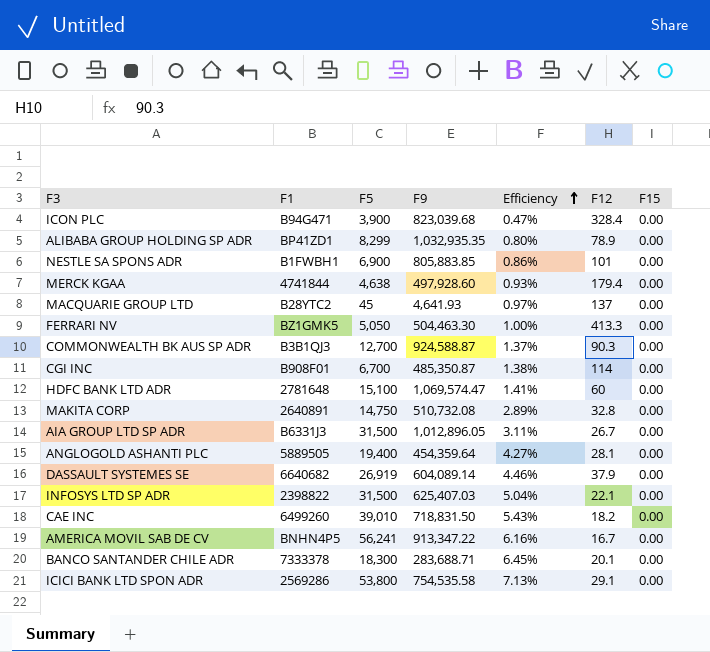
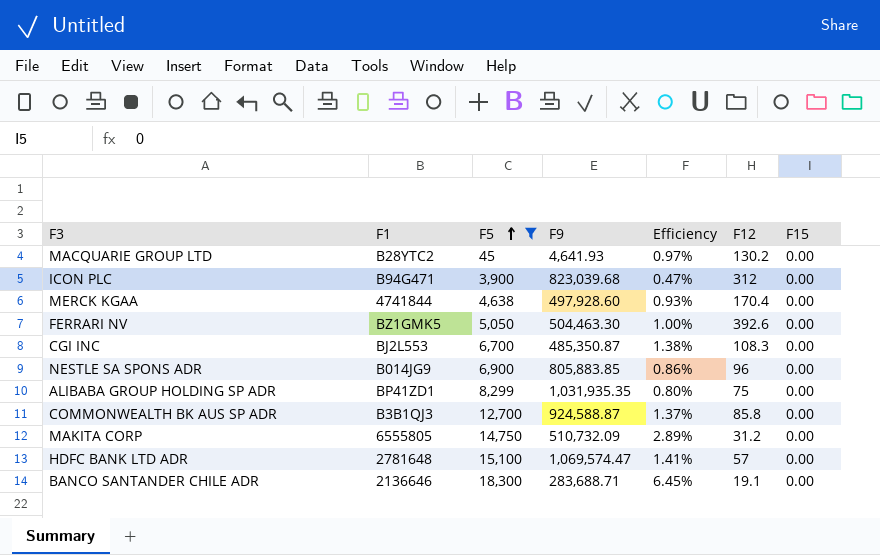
filter: none -> F5 <= 18,300
row order: Efficiency ascending -> F5 ascending
MACQUARIE GROUP LTD | F12: 137 -> 130.2
ICON PLC | F12: 328.4 -> 312
MERCK KGAA | F12: 179.4 -> 170.4
FERRARI NV | F12: 413.3 -> 392.6
CGI INC | F1: B908F01 -> BJ2L553
CGI INC | F12: 114 -> 108.3
NESTLE SA SPONS ADR | F1: B1FWBH1 -> B014JG9
NESTLE SA SPONS ADR | F12: 101 -> 96
ALIBABA GROUP HOLDING SP ADR | F9: 1,032,935.35 -> 1,031,935.35
ALIBABA GROUP HOLDING SP ADR | F12: 78.9 -> 75
COMMONWEALTH BK AUS SP ADR | F12: 90.3 -> 85.8
MAKITA CORP | F1: 2640891 -> 6555805
MAKITA CORP | F9: 510,732.08 -> 510,732.09
MAKITA CORP | F12: 32.8 -> 31.2
HDFC BANK LTD ADR | F12: 60 -> 57
BANCO SANTANDER CHILE ADR | F1: 7333378 -> 2136646
BANCO SANTANDER CHILE ADR | F12: 20.1 -> 19.1

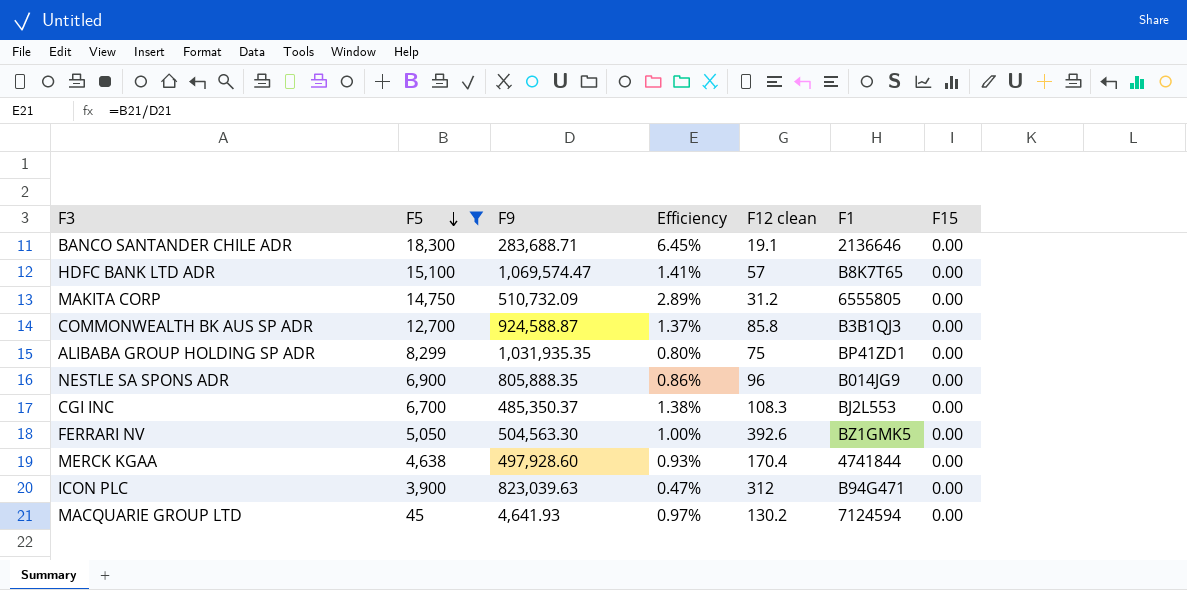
row order: F5 ascending -> F5 descending
column name: F12 -> F12 clean
column F1 | position: 2 -> 6
HDFC BANK LTD ADR | F1: 2781648 -> B8K7T65
NESTLE SA SPONS ADR | F9: 805,883.85 -> 805,888.35
CGI INC | F9: 485,350.87 -> 485,350.37
FERRARI NV | F9: 504,463.30 -> 504,563.30
ICON PLC | F9: 823,039.68 -> 823,039.63
MACQUARIE GROUP LTD | F1: B28YTC2 -> 7124594

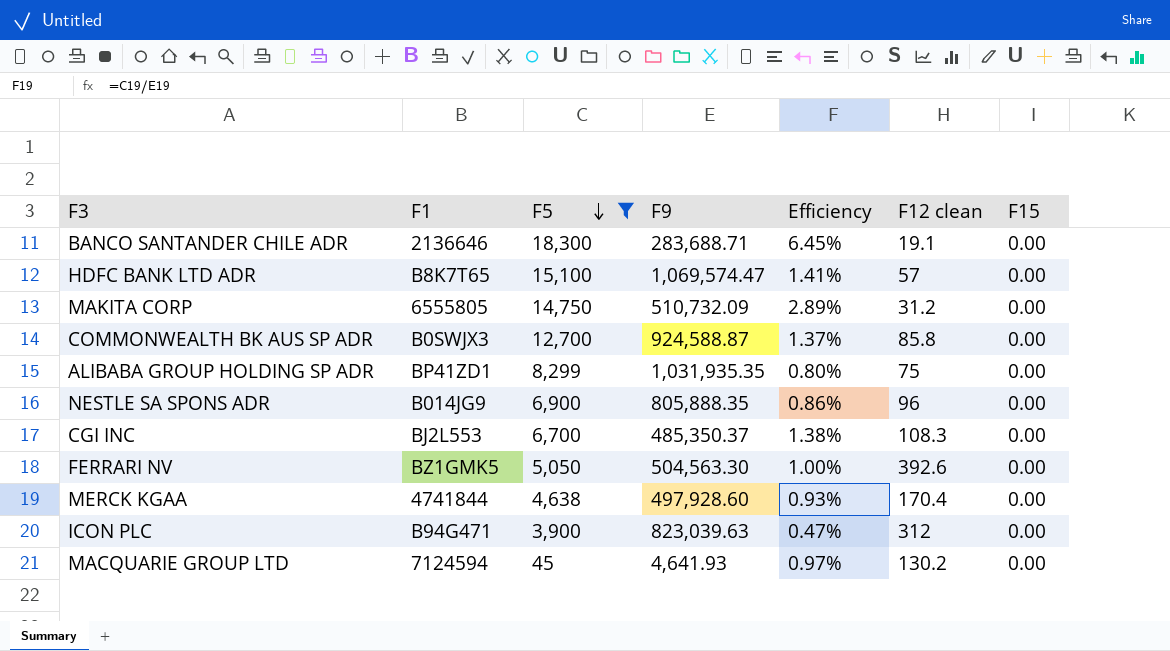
column F1 | position: 6 -> 2
COMMONWEALTH BK AUS SP ADR | F1: B3B1QJ3 -> B0SWJX3

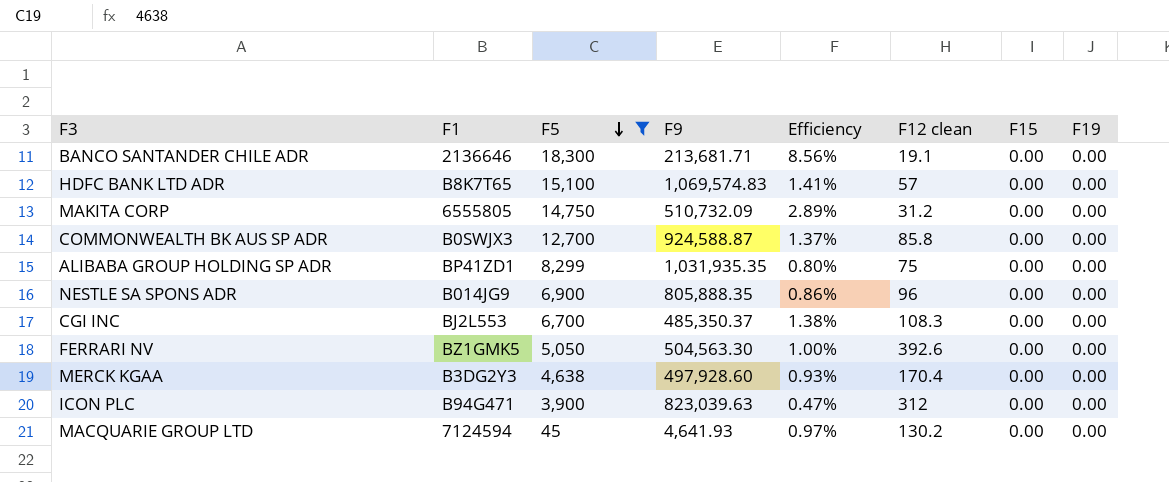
column F19 | position: none -> 8
BANCO SANTANDER CHILE ADR | F9: 283,688.71 -> 213,681.71
BANCO SANTANDER CHILE ADR | Efficiency: 6.45% -> 8.56%
HDFC BANK LTD ADR | F9: 1,069,574.47 -> 1,069,574.83
MERCK KGAA | F1: 4741844 -> B3DG2Y3

